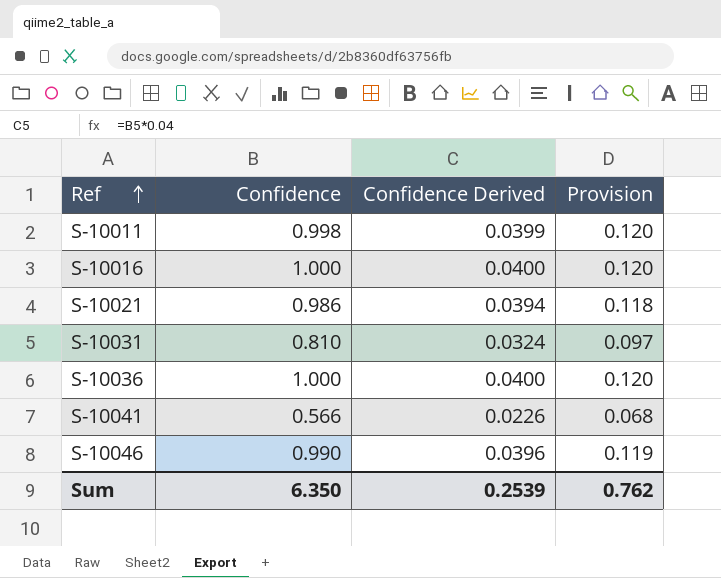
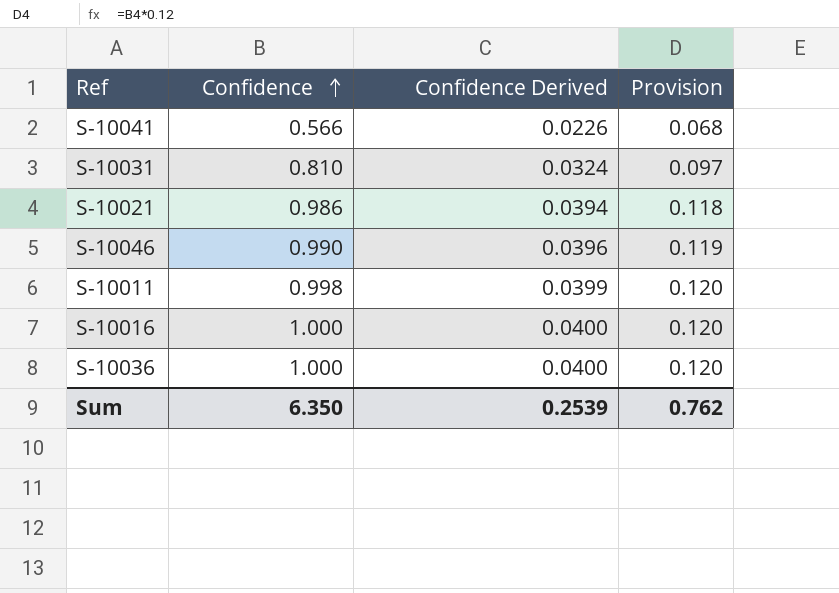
row order: Ref ascending -> Confidence ascending

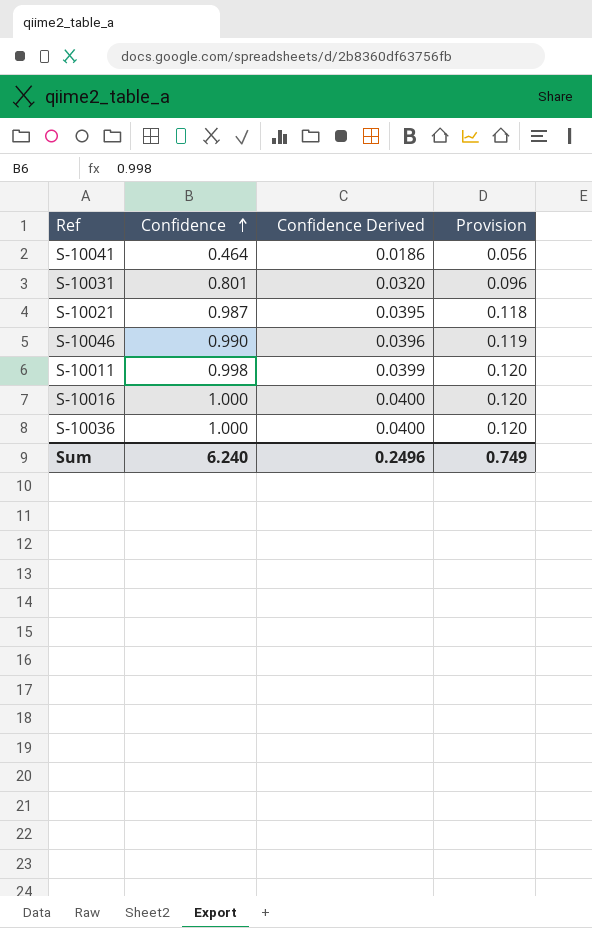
S-10041 | Confidence: 0.566 -> 0.464
S-10041 | Confidence Derived: 0.0226 -> 0.0186
S-10041 | Provision: 0.068 -> 0.056
S-10031 | Confidence: 0.810 -> 0.801
S-10031 | Confidence Derived: 0.0324 -> 0.0320
S-10031 | Provision: 0.097 -> 0.096
S-10021 | Confidence: 0.986 -> 0.987
S-10021 | Confidence Derived: 0.0394 -> 0.0395
Sum | Confidence: 6.350 -> 6.240
Sum | Confidence Derived: 0.2539 -> 0.2496
Sum | Provision: 0.762 -> 0.749

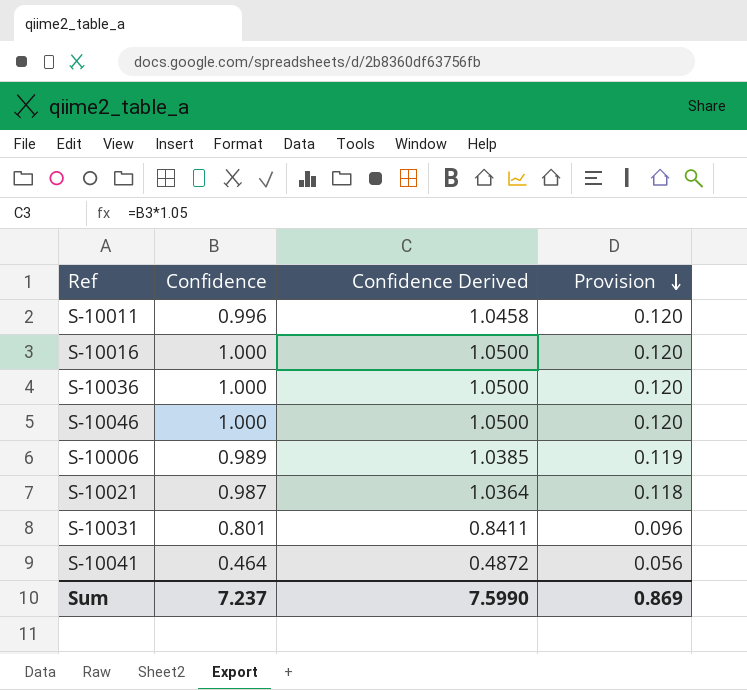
row order: Confidence ascending -> Provision descending
column Confidence Derived | formula: [Confidence] * 0.04 -> [Confidence] * 1.05
S-10011 | Confidence: 0.998 -> 0.996
S-10046 | Confidence: 0.990 -> 1.000
S-10046 | Provision: 0.119 -> 0.120
row S-10006: none -> 0.989 | 1.0385 | 0.119
Sum | Confidence: 6.240 -> 7.237
Sum | Confidence Derived: 0.2496 -> 7.5990
Sum | Provision: 0.749 -> 0.869

